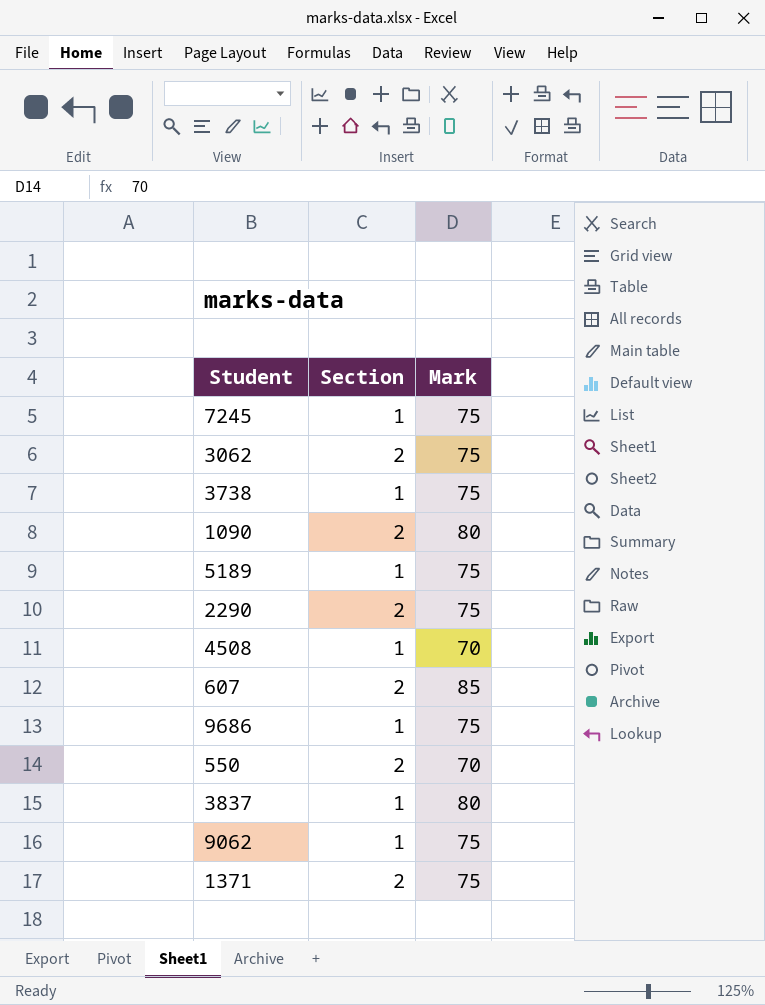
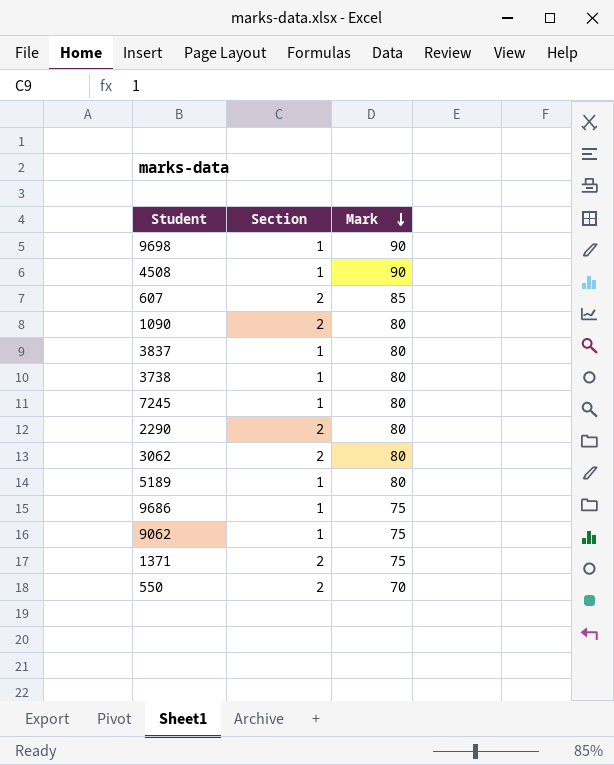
row order: none -> Mark descending
row 9698: none -> 1 | 90
4508 | Mark: 70 -> 90
3738 | Mark: 75 -> 80
7245 | Mark: 75 -> 80
2290 | Mark: 75 -> 80
3062 | Mark: 75 -> 80
5189 | Mark: 75 -> 80

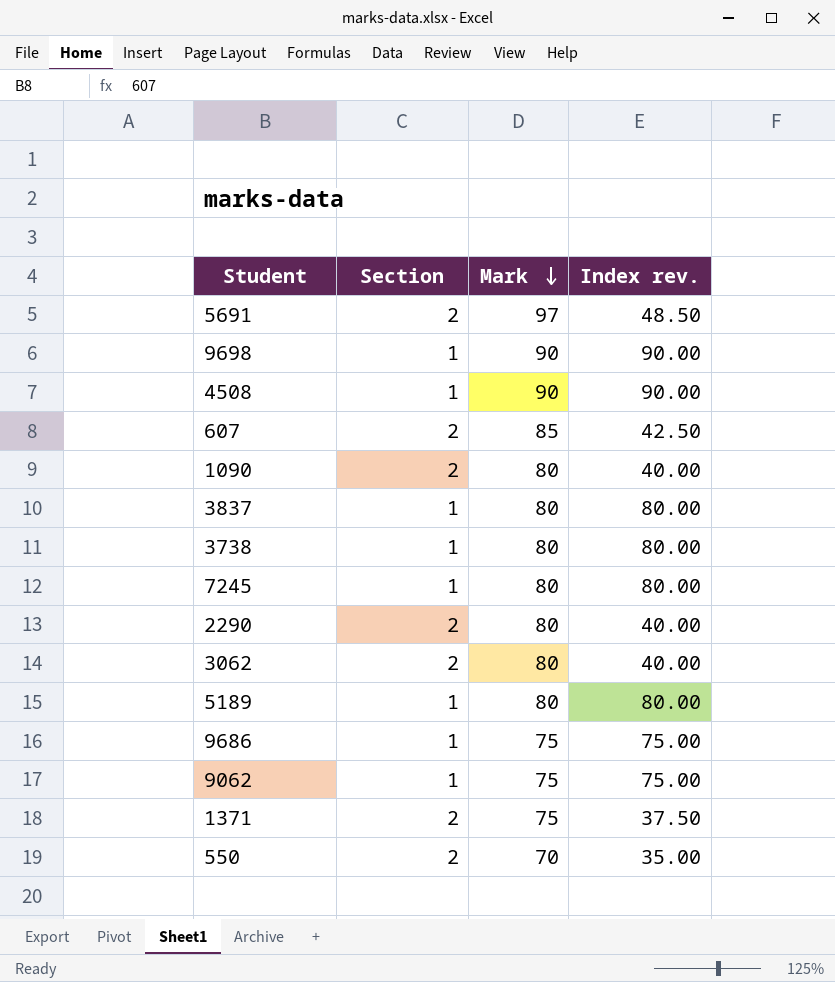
column Index rev. | formula: none -> [Mark] / [Section]
row 5691: none -> 2 | 97 | 48.50

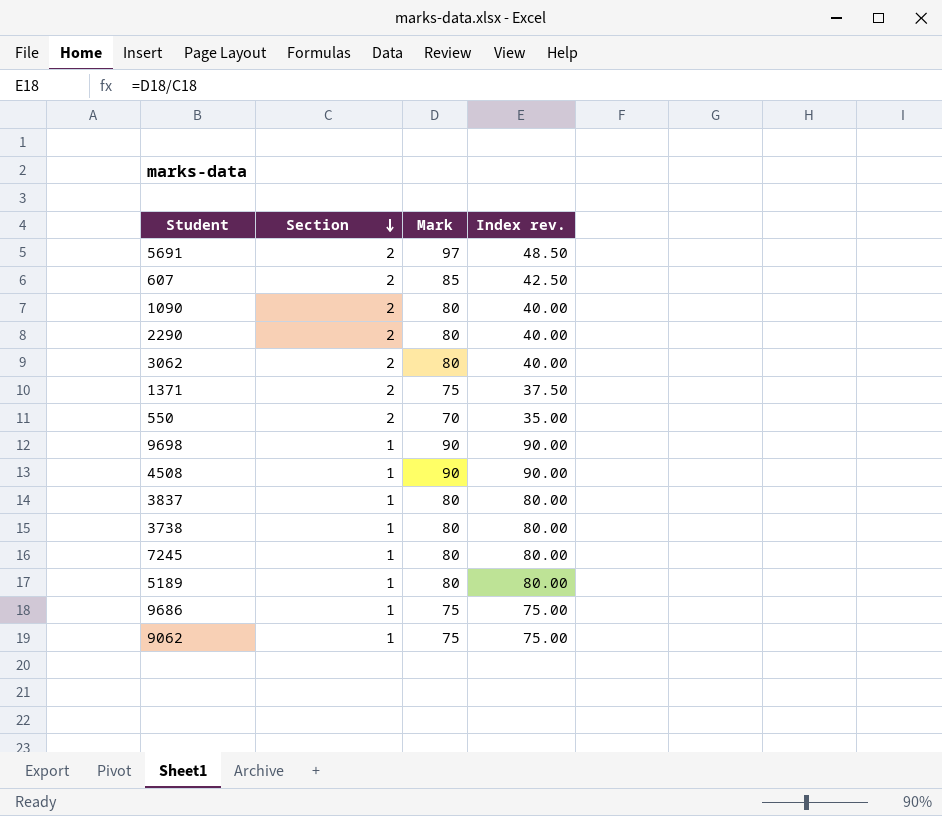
row order: Mark descending -> Section descending

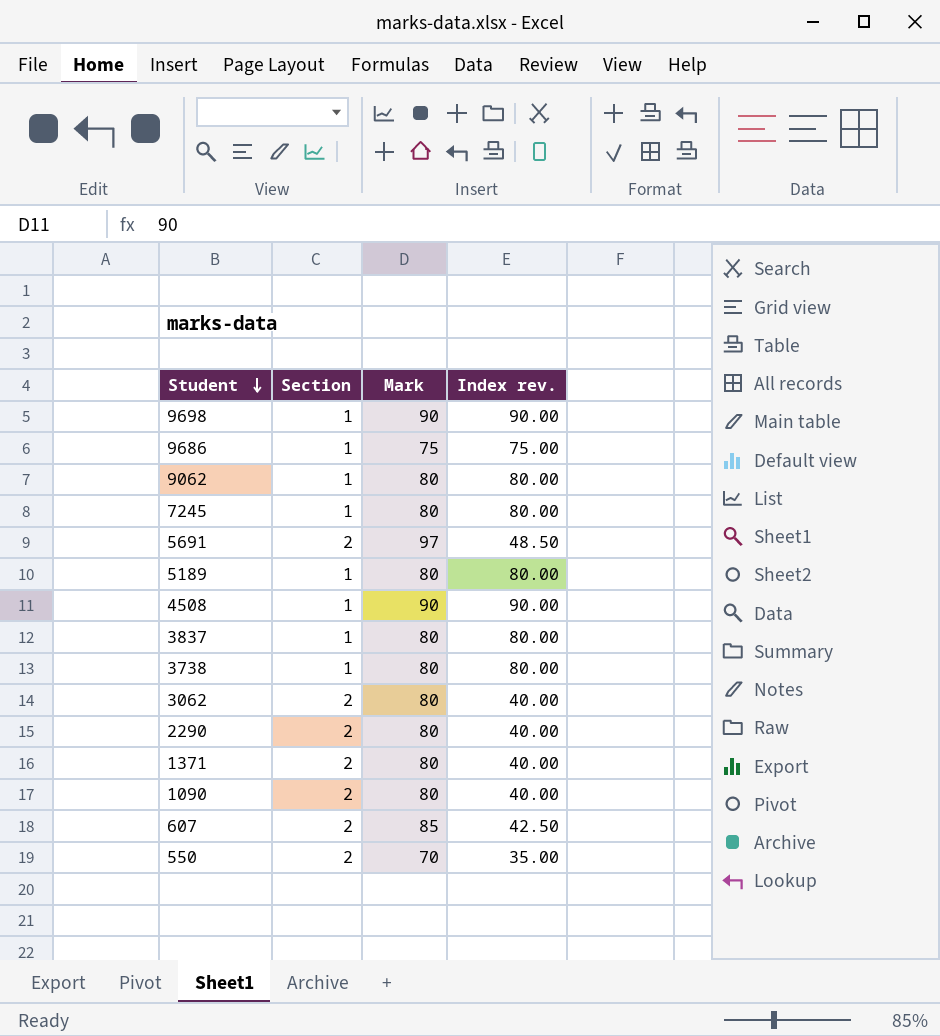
row order: Section descending -> Student descending
9062 | Mark: 75 -> 80
9062 | Index rev.: 75.00 -> 80.00
1371 | Mark: 75 -> 80
1371 | Index rev.: 37.50 -> 40.00

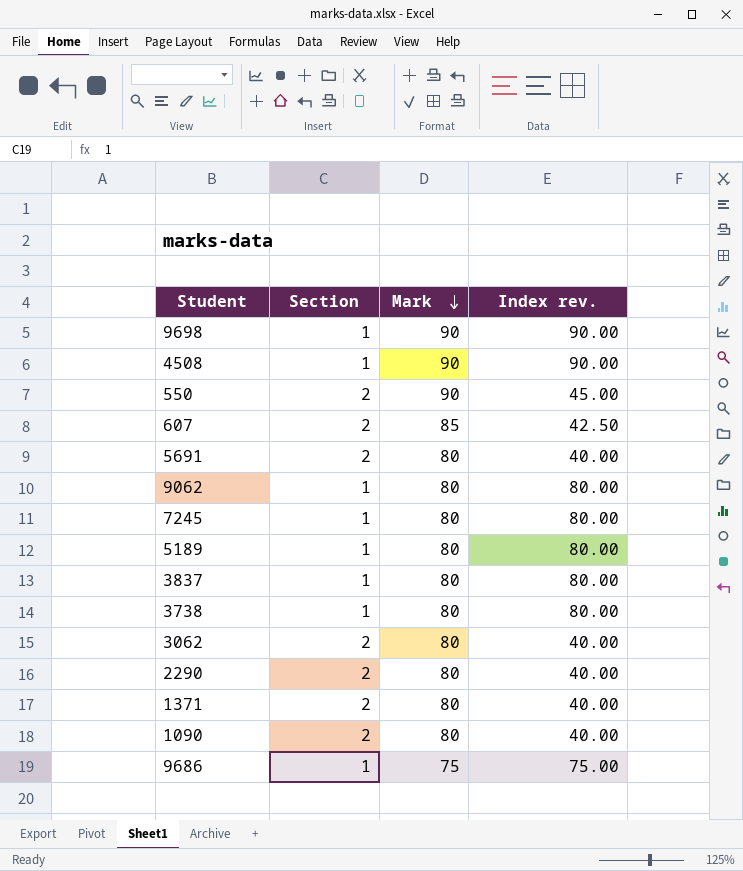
row order: Student descending -> Mark descending
550 | Mark: 70 -> 90
550 | Index rev.: 35.00 -> 45.00
5691 | Mark: 97 -> 80
5691 | Index rev.: 48.50 -> 40.00

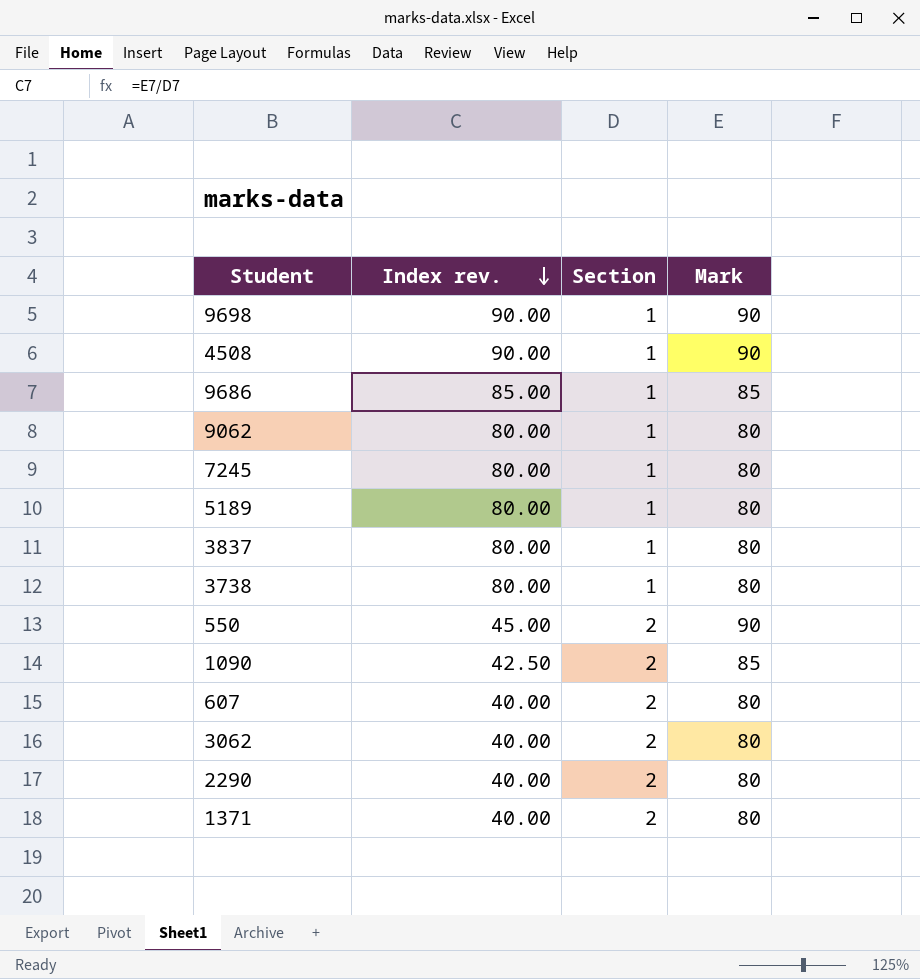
row order: Mark descending -> Index rev. descending
column Index rev. | position: 4 -> 2
row 5691: 2 | 80 | 40.00 -> none
9686 | Index rev.: 75.00 -> 85.00
9686 | Mark: 75 -> 85
1090 | Index rev.: 40.00 -> 42.50
1090 | Mark: 80 -> 85
607 | Index rev.: 42.50 -> 40.00
607 | Mark: 85 -> 80

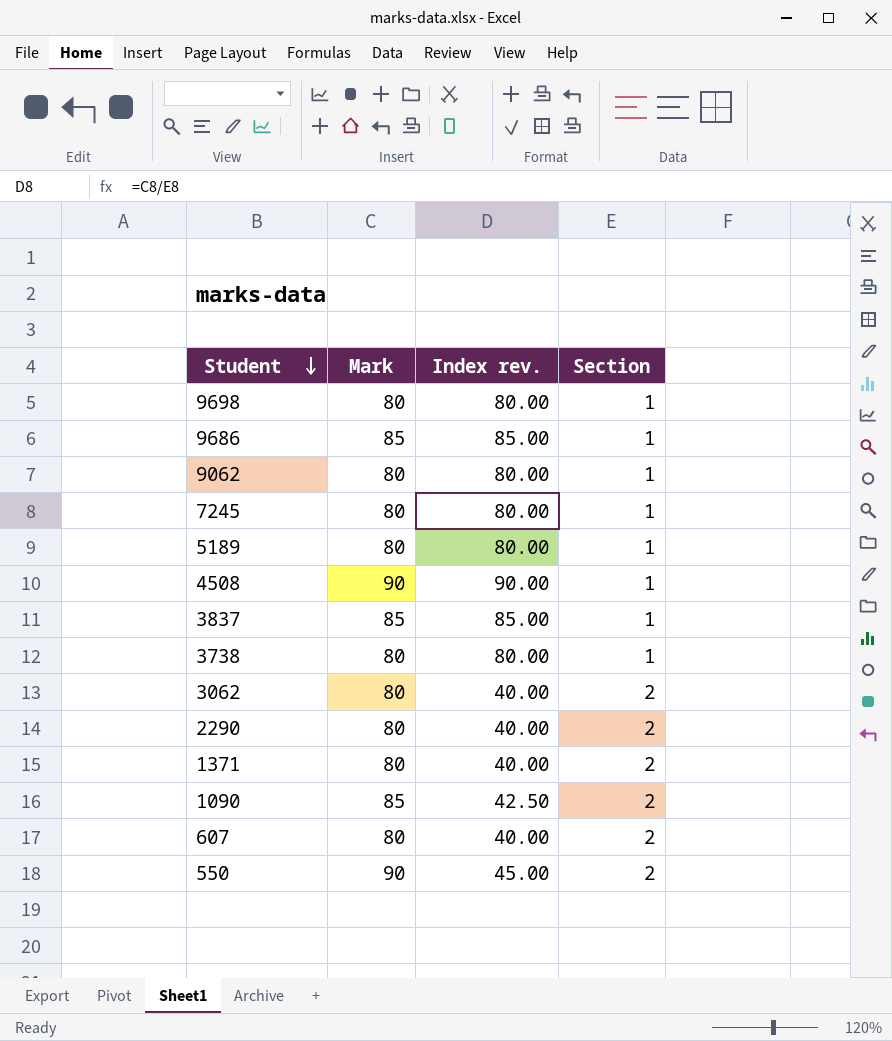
row order: Index rev. descending -> Student descending
column Mark | position: 4 -> 2
9698 | Mark: 90 -> 80
9698 | Index rev.: 90.00 -> 80.00
3837 | Mark: 80 -> 85
3837 | Index rev.: 80.00 -> 85.00

